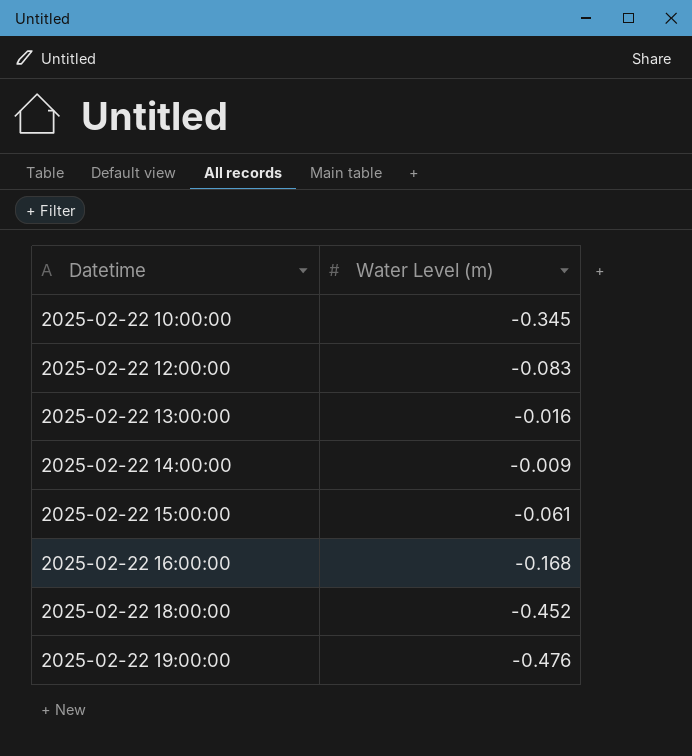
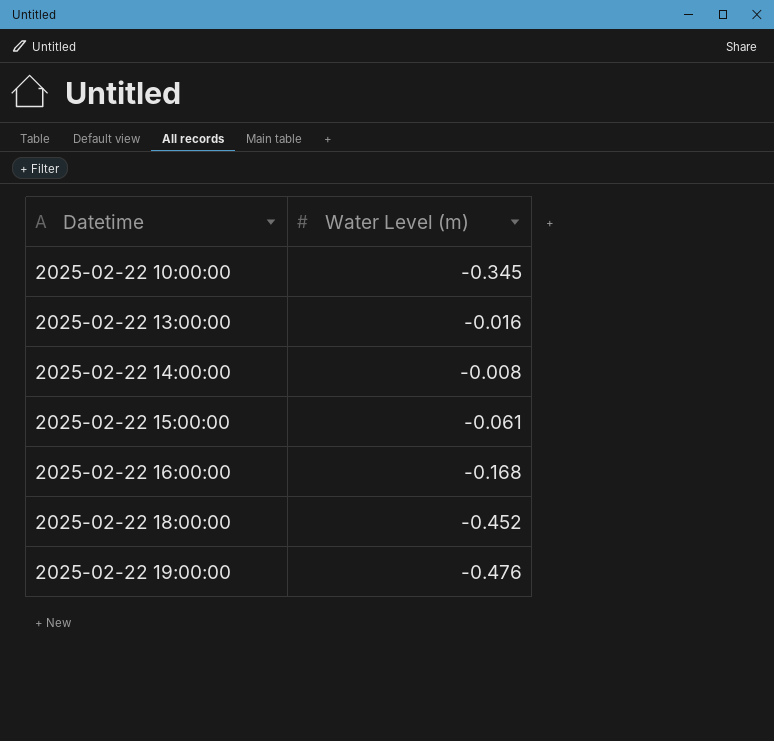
row 2025-02-22 12:00:00: -0.083 -> none
2025-02-22 14:00:00 | Water Level (m): -0.009 -> -0.008

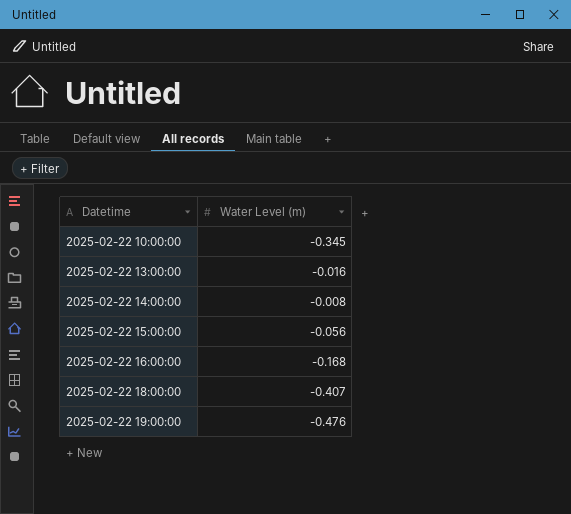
2025-02-22 15:00:00 | Water Level (m): -0.061 -> -0.056
2025-02-22 18:00:00 | Water Level (m): -0.452 -> -0.407

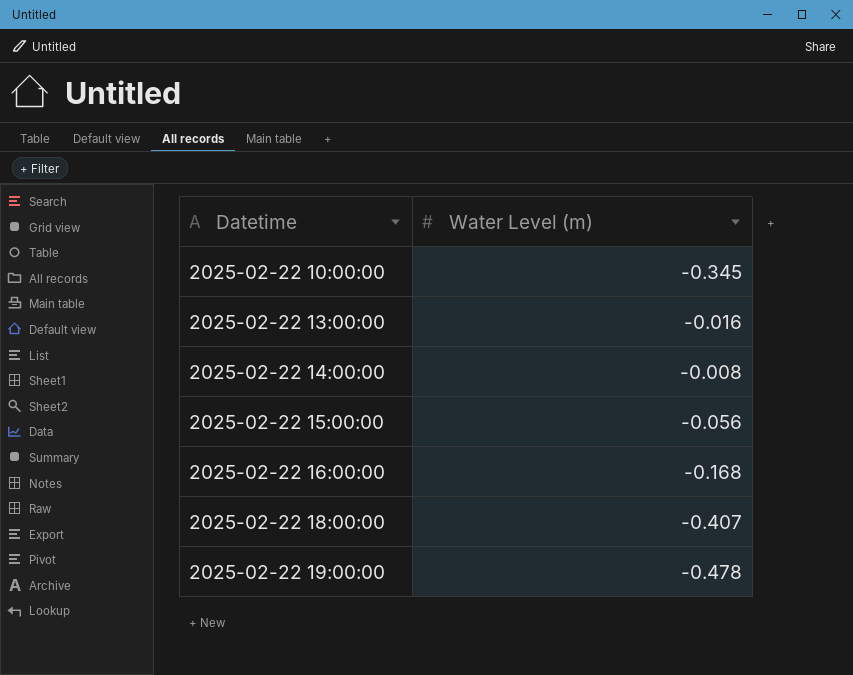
2025-02-22 19:00:00 | Water Level (m): -0.476 -> -0.478

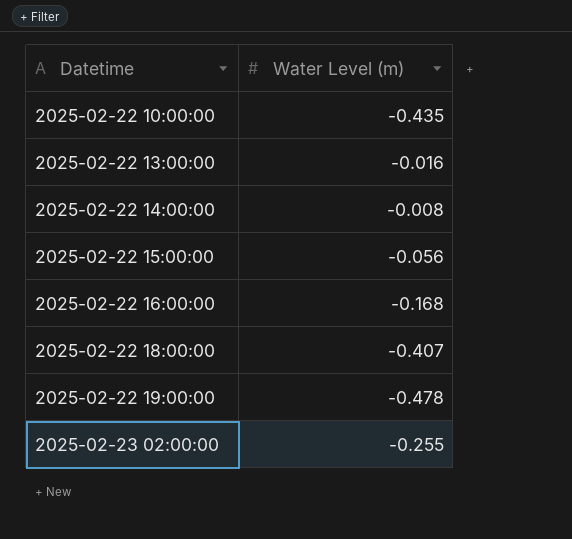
2025-02-22 10:00:00 | Water Level (m): -0.345 -> -0.435
row 2025-02-23 02:00:00: none -> -0.255

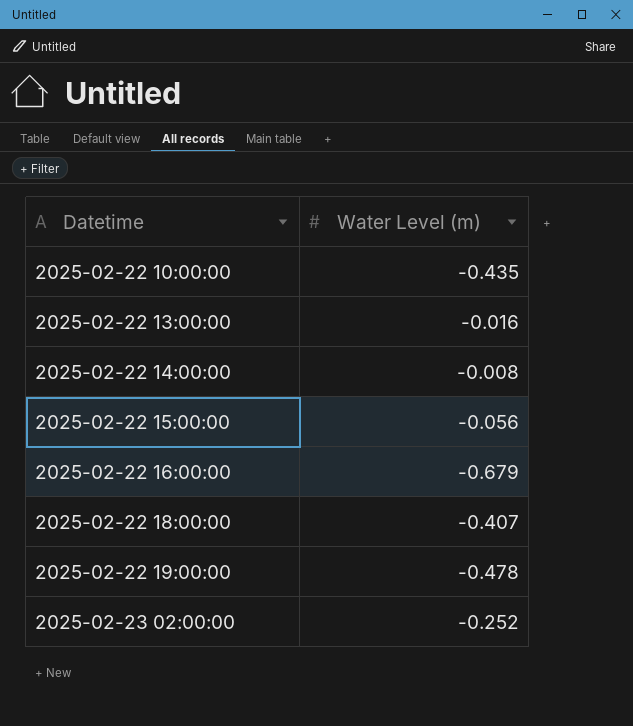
2025-02-22 16:00:00 | Water Level (m): -0.168 -> -0.679
2025-02-23 02:00:00 | Water Level (m): -0.255 -> -0.252

